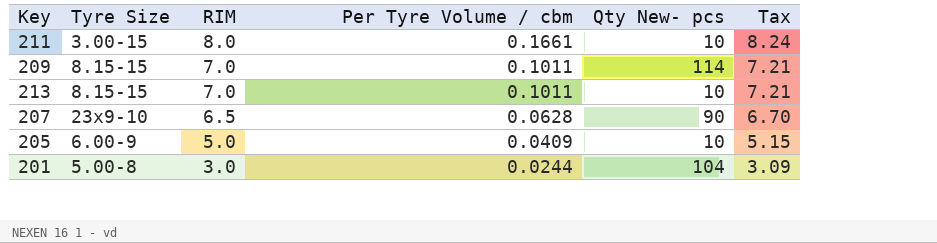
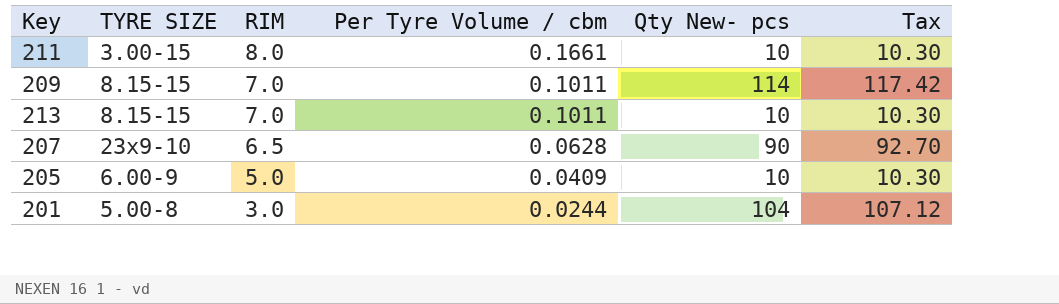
column name: Tyre Size -> TYRE SIZE
column Tax | formula: [RIM] * 1.03 -> [Qty New- pcs] * 1.03

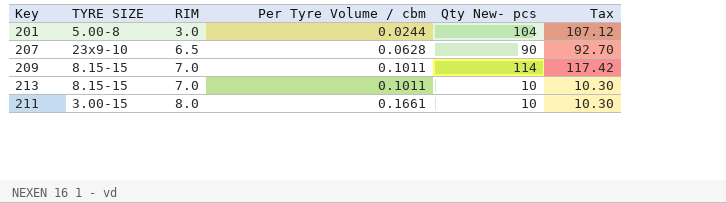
row order: RIM descending -> RIM ascending
row 205: 6.00-9 | 5.0 | 0.0409 | 10 | 10.30 -> none

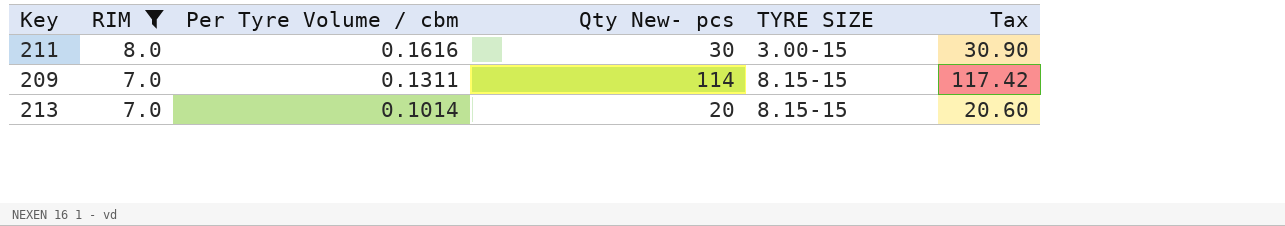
filter: none -> RIM >= 7.0
row order: RIM ascending -> RIM descending
column TYRE SIZE | position: 2 -> 5
211 | Per Tyre Volume / cbm: 0.1661 -> 0.1616
211 | Qty New- pcs: 10 -> 30
211 | Tax: 10.30 -> 30.90
209 | Per Tyre Volume / cbm: 0.1011 -> 0.1311
213 | Per Tyre Volume / cbm: 0.1011 -> 0.1014
213 | Qty New- pcs: 10 -> 20
213 | Tax: 10.30 -> 20.60

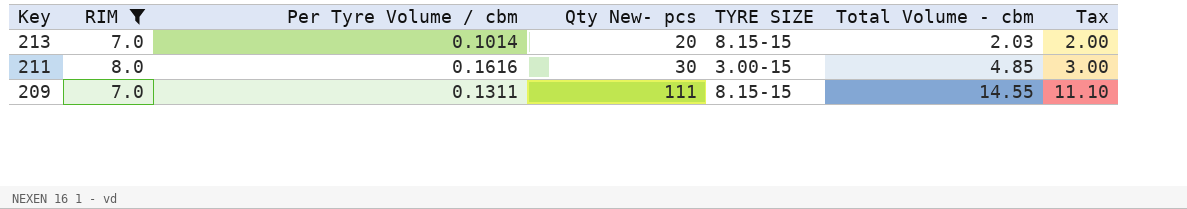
row order: RIM descending -> Key descending
column Total Volume - cbm | formula: none -> [Per Tyre Volume / cbm] * [Qty New- pcs]
column Tax | formula: [Qty New- pcs] * 1.03 -> [Qty New- pcs] * 0.1
209 | Qty New- pcs: 114 -> 111

